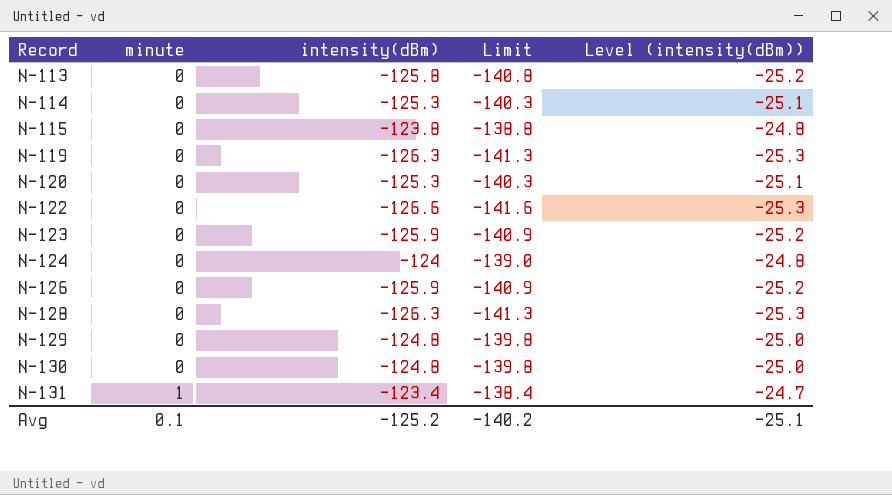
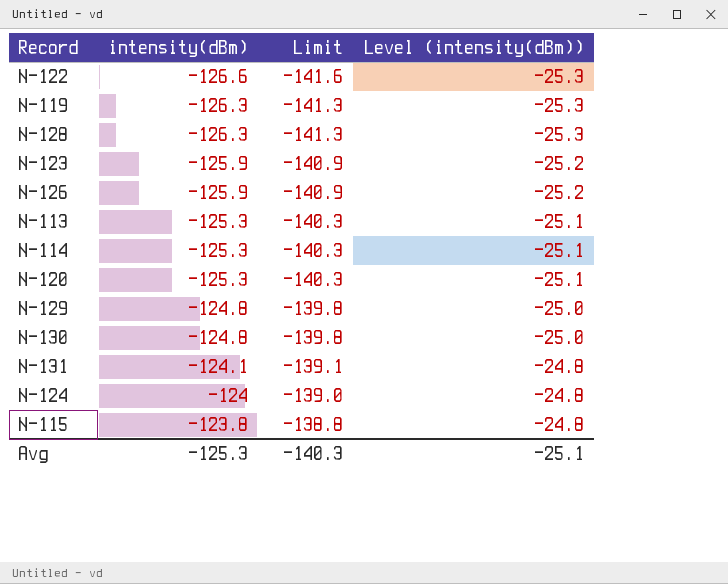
row order: Record ascending -> intensity(dBm) ascending
column minute | position: 2 -> none
N-113 | intensity(dBm): -125.8 -> -125.3
N-113 | Limit: -140.8 -> -140.3
N-113 | Level (intensity(dBm)): -25.2 -> -25.1
N-131 | intensity(dBm): -123.4 -> -124.1
N-131 | Limit: -138.4 -> -139.1
N-131 | Level (intensity(dBm)): -24.7 -> -24.8
Avg | intensity(dBm): -125.2 -> -125.3
Avg | Limit: -140.2 -> -140.3

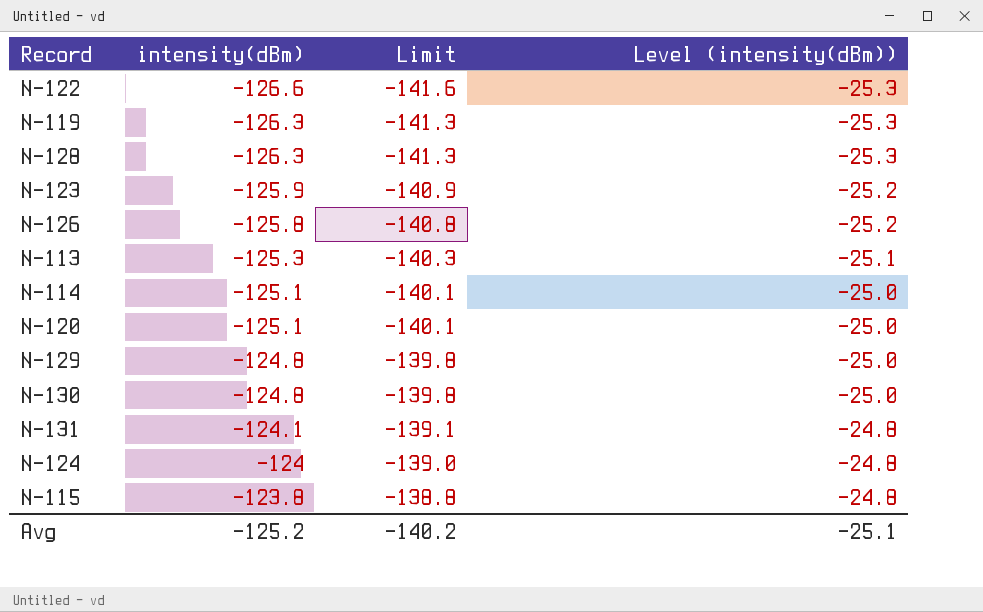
N-126 | intensity(dBm): -125.9 -> -125.8
N-126 | Limit: -140.9 -> -140.8
N-114 | intensity(dBm): -125.3 -> -125.1
N-114 | Limit: -140.3 -> -140.1
N-114 | Level (intensity(dBm)): -25.1 -> -25.0
N-120 | intensity(dBm): -125.3 -> -125.1
N-120 | Limit: -140.3 -> -140.1
N-120 | Level (intensity(dBm)): -25.1 -> -25.0
Avg | intensity(dBm): -125.3 -> -125.2
Avg | Limit: -140.3 -> -140.2

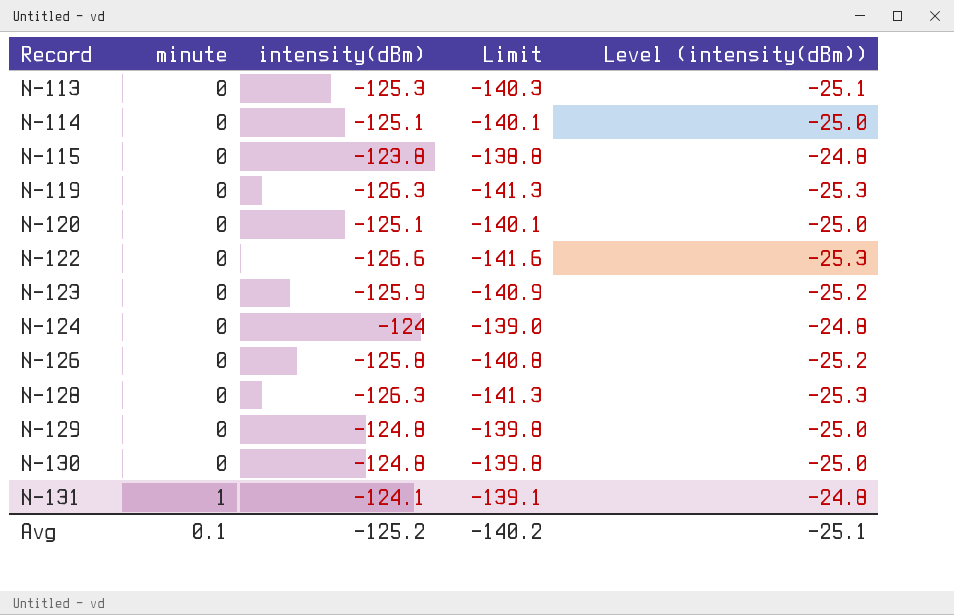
row order: intensity(dBm) ascending -> Record ascending
column minute | position: none -> 2

